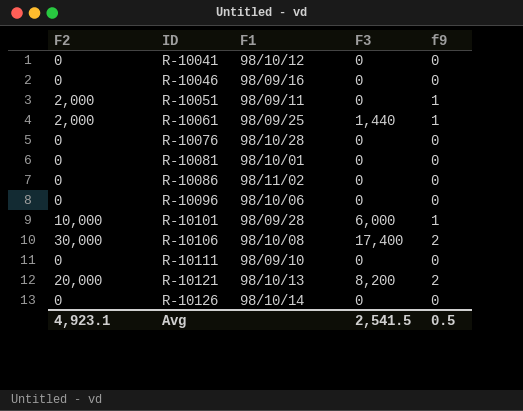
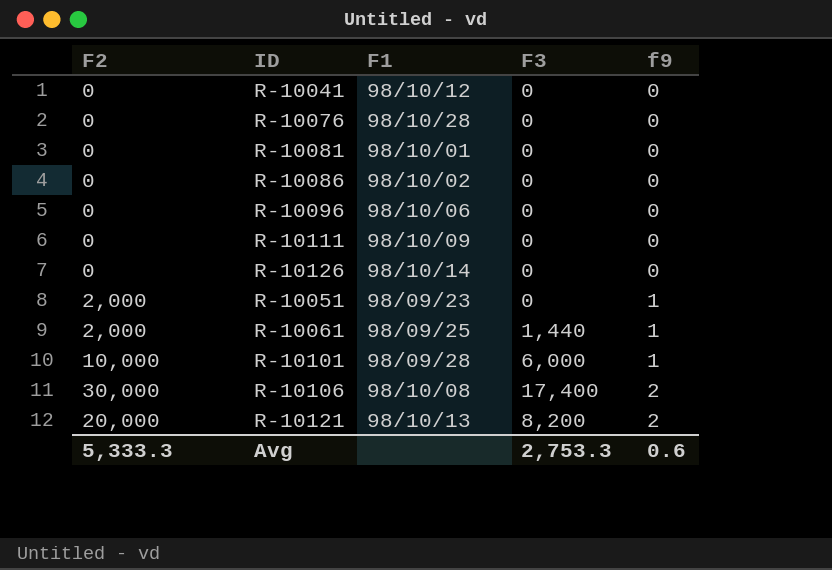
row order: ID ascending -> f9 ascending
row R-10046: 0 | 98/09/16 | 0 | 0 -> none
R-10086 | F1: 98/11/02 -> 98/10/02
R-10111 | F1: 98/09/10 -> 98/10/09
R-10051 | F1: 98/09/11 -> 98/09/23
Avg | F2: 4,923.1 -> 5,333.3
Avg | F3: 2,541.5 -> 2,753.3
Avg | f9: 0.5 -> 0.6

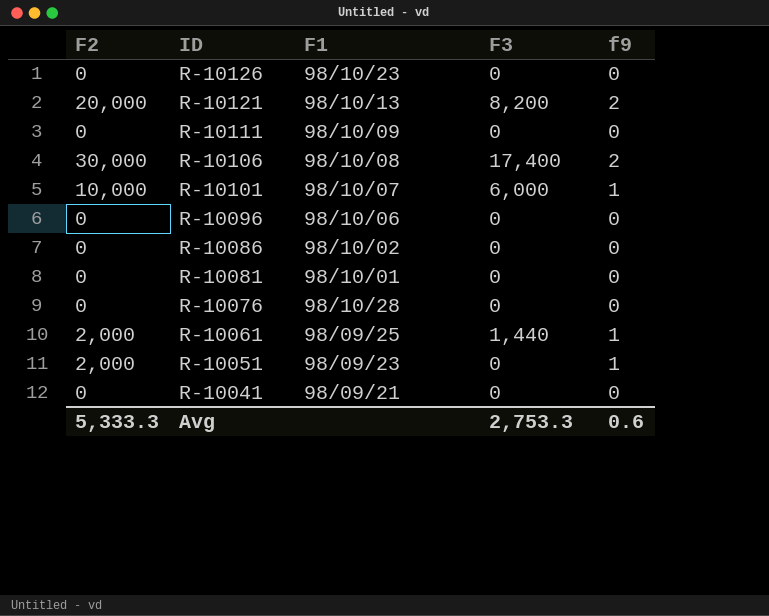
row order: f9 ascending -> ID descending
R-10126 | F1: 98/10/14 -> 98/10/23
R-10101 | F1: 98/09/28 -> 98/10/07
R-10041 | F1: 98/10/12 -> 98/09/21

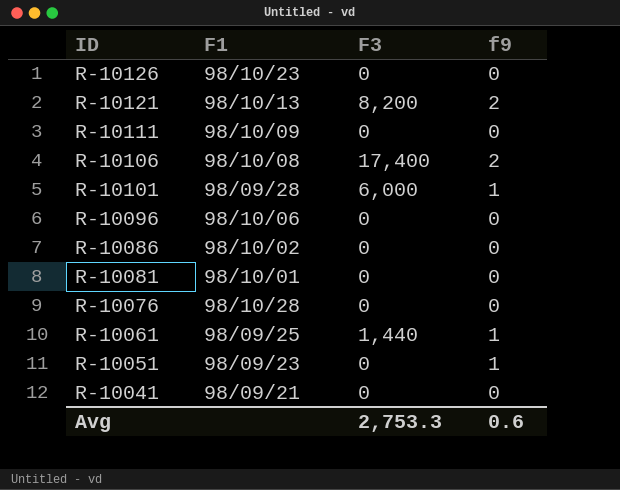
column F2 | position: 1 -> none
R-10101 | F1: 98/10/07 -> 98/09/28

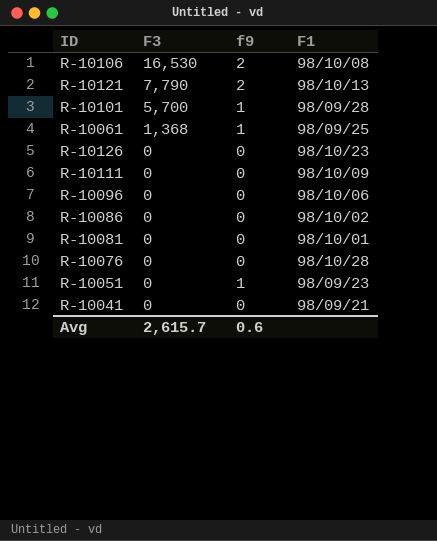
row order: ID descending -> F3 descending
column F1 | position: 2 -> 4
R-10106 | F3: 17,400 -> 16,530
R-10121 | F3: 8,200 -> 7,790
R-10101 | F3: 6,000 -> 5,700
R-10061 | F3: 1,440 -> 1,368
Avg | F3: 2,753.3 -> 2,615.7

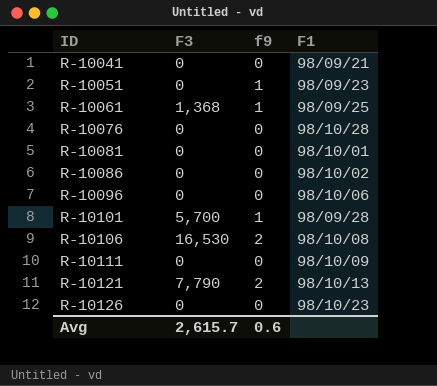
row order: F3 descending -> ID ascending

